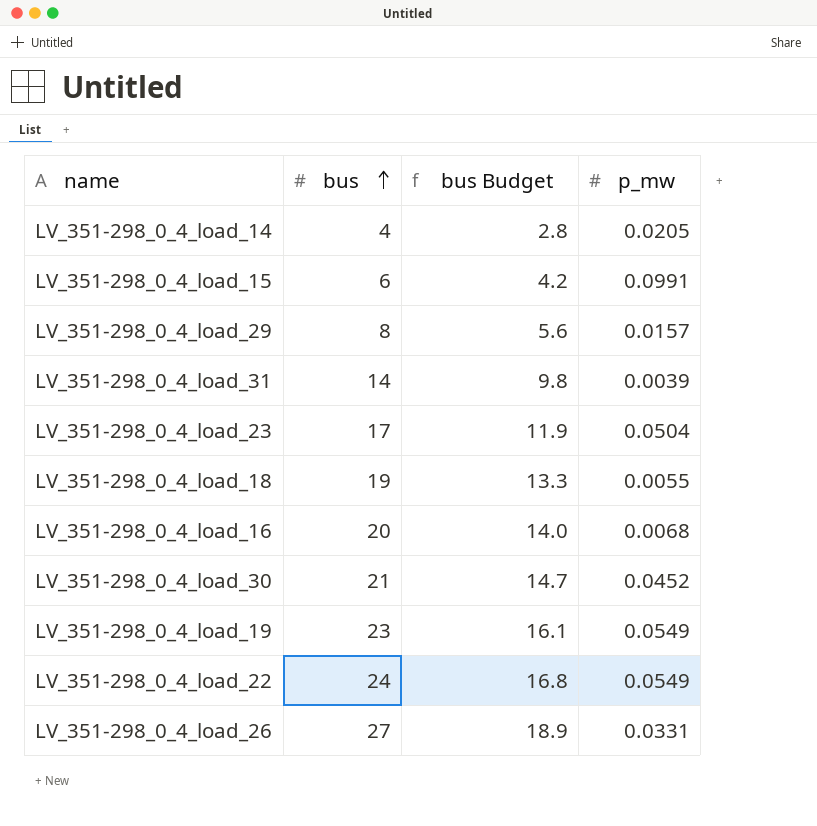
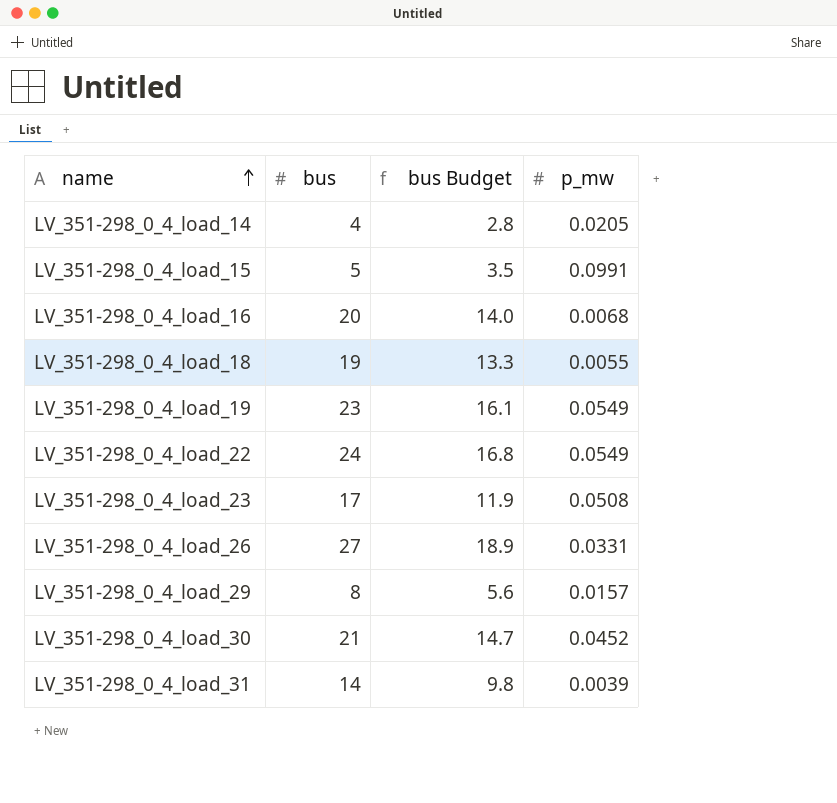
row order: bus ascending -> name ascending
LV_351-298_0_4_load_15 | bus: 6 -> 5
LV_351-298_0_4_load_15 | bus Budget: 4.2 -> 3.5
LV_351-298_0_4_load_23 | p_mw: 0.0504 -> 0.0508

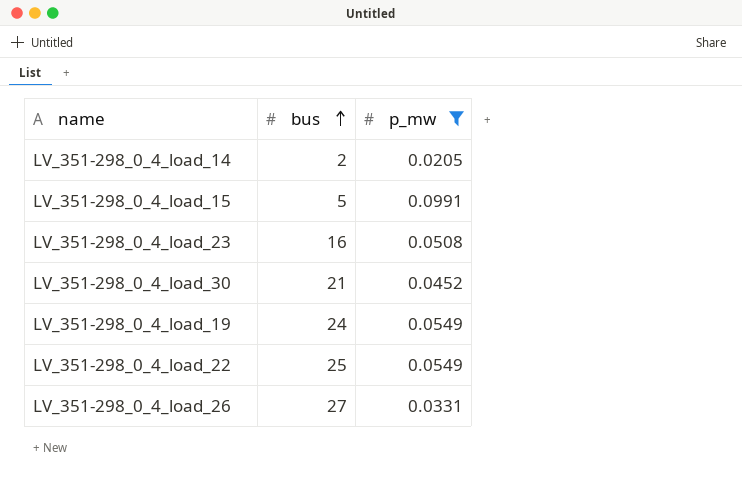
filter: none -> p_mw >= 0.0205
row order: name ascending -> bus ascending
column bus Budget | formula: [bus] * 0.7 -> none
LV_351-298_0_4_load_14 | bus: 4 -> 2
LV_351-298_0_4_load_23 | bus: 17 -> 16
LV_351-298_0_4_load_19 | bus: 23 -> 24
LV_351-298_0_4_load_22 | bus: 24 -> 25

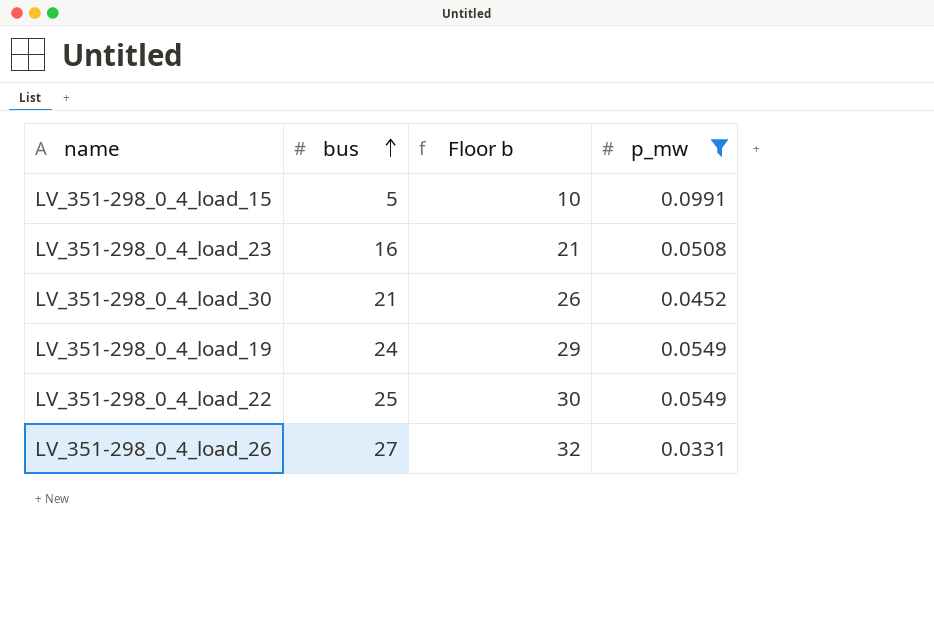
column Floor b | formula: none -> [bus] + 5
row LV_351-298_0_4_load_14: 2 | 0.0205 -> none

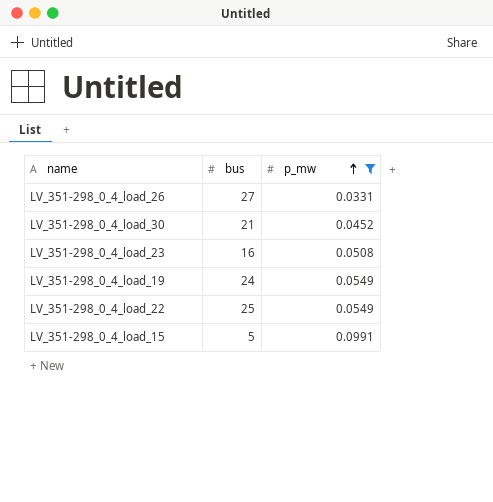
row order: bus ascending -> p_mw ascending
column Floor b | formula: [bus] + 5 -> none

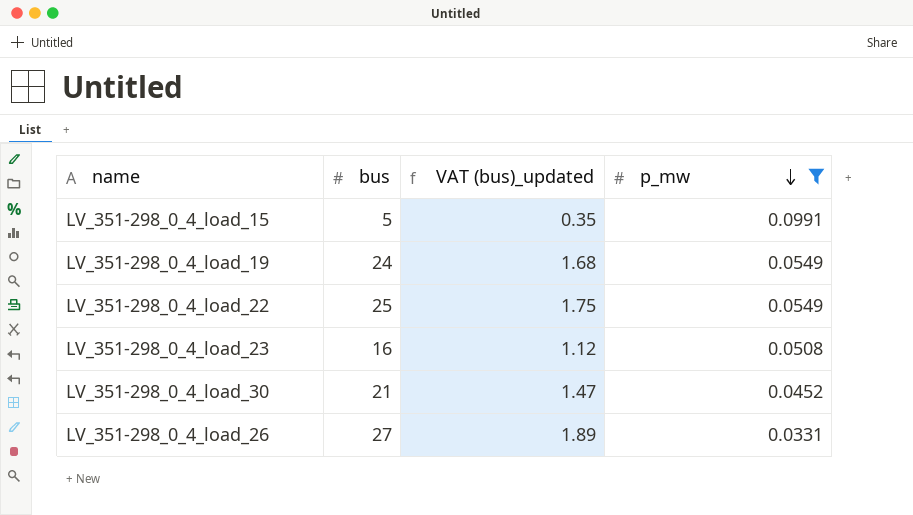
row order: p_mw ascending -> p_mw descending
column VAT (bus)_updated | formula: none -> [bus] * 0.07

